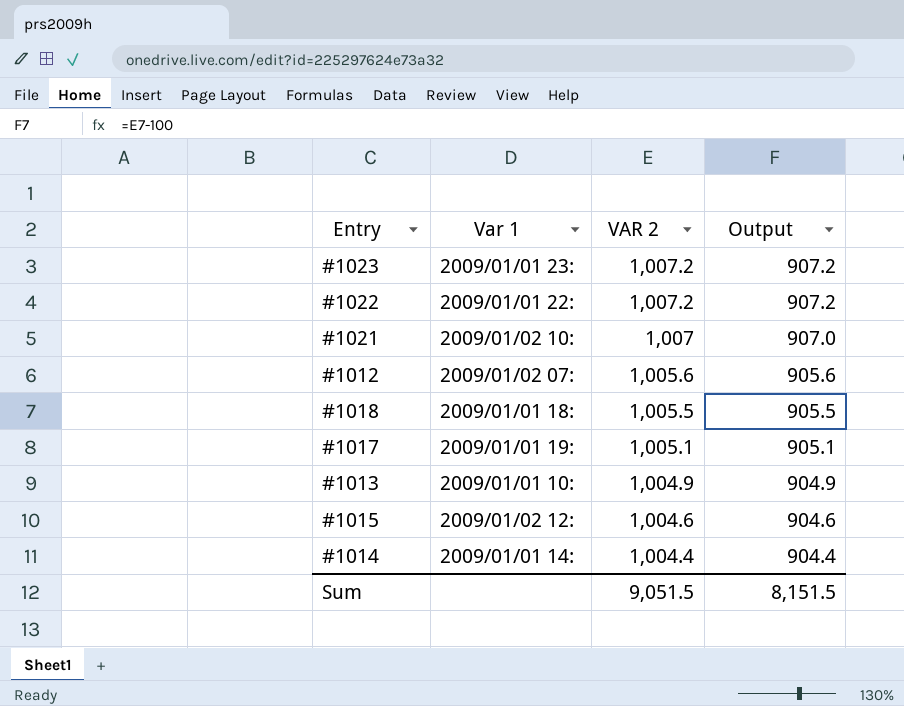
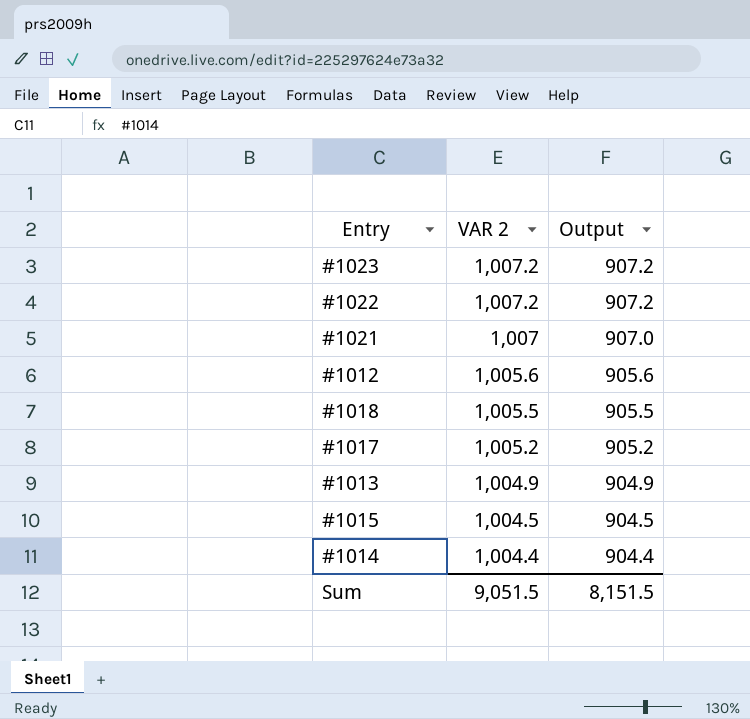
column Var 1 | position: 2 -> none
#1017 | VAR 2: 1,005.1 -> 1,005.2
#1017 | Output: 905.1 -> 905.2
#1015 | VAR 2: 1,004.6 -> 1,004.5
#1015 | Output: 904.6 -> 904.5

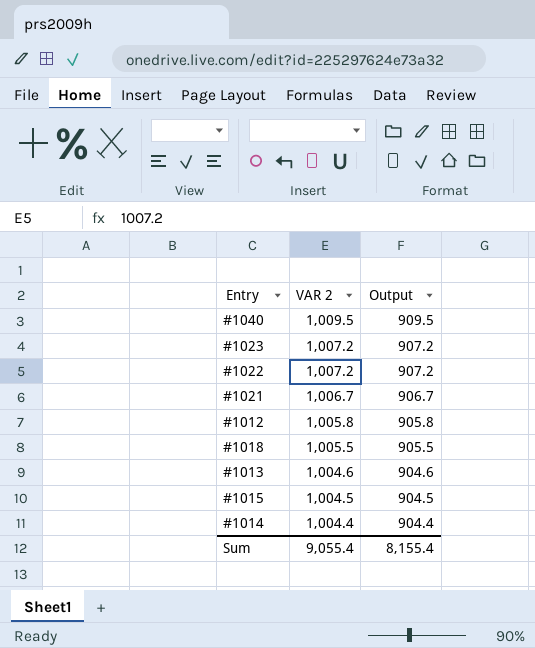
row #1017: 1,005.2 | 905.2 -> none
row #1040: none -> 1,009.5 | 909.5
#1021 | VAR 2: 1,007 -> 1,006.7
#1021 | Output: 907.0 -> 906.7
#1012 | VAR 2: 1,005.6 -> 1,005.8
#1012 | Output: 905.6 -> 905.8
#1013 | VAR 2: 1,004.9 -> 1,004.6
#1013 | Output: 904.9 -> 904.6
Sum | VAR 2: 9,051.5 -> 9,055.4
Sum | Output: 8,151.5 -> 8,155.4

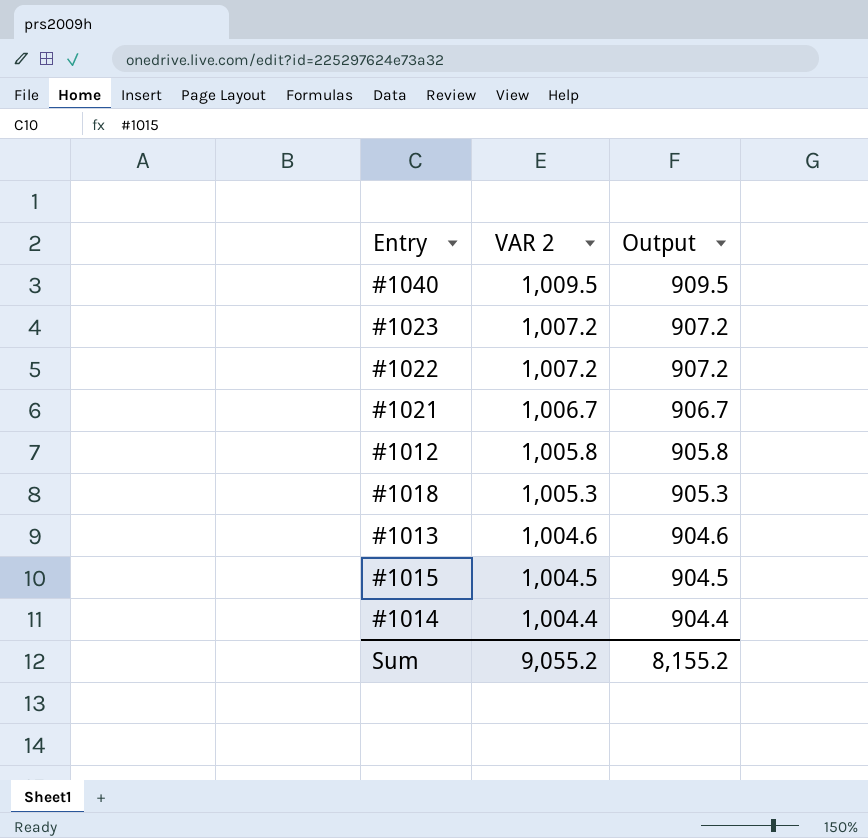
#1018 | VAR 2: 1,005.5 -> 1,005.3
#1018 | Output: 905.5 -> 905.3
Sum | VAR 2: 9,055.4 -> 9,055.2
Sum | Output: 8,155.4 -> 8,155.2

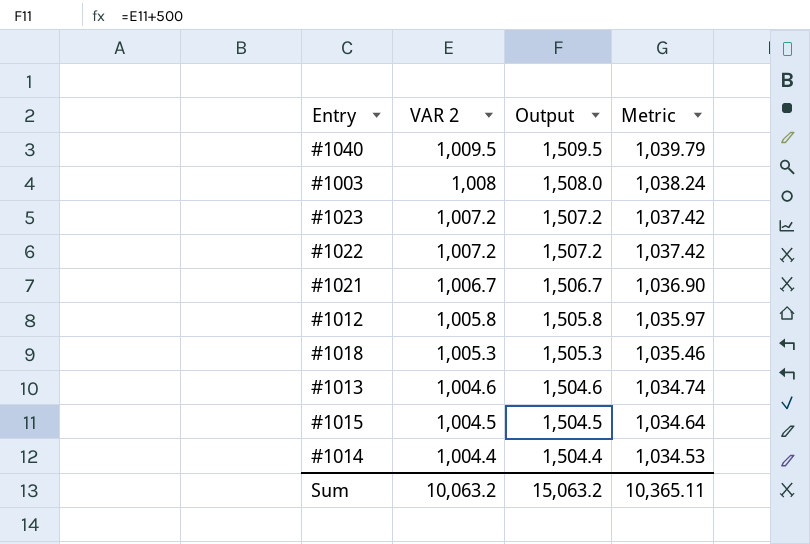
column Output | formula: [VAR 2] - 100 -> [VAR 2] + 500
column Metric | formula: none -> [VAR 2] * 1.03
row #1003: none -> 1,008 | 1,508.0 | 1,038.24
Sum | VAR 2: 9,055.2 -> 10,063.2
Sum | Output: 8,155.2 -> 15,063.2

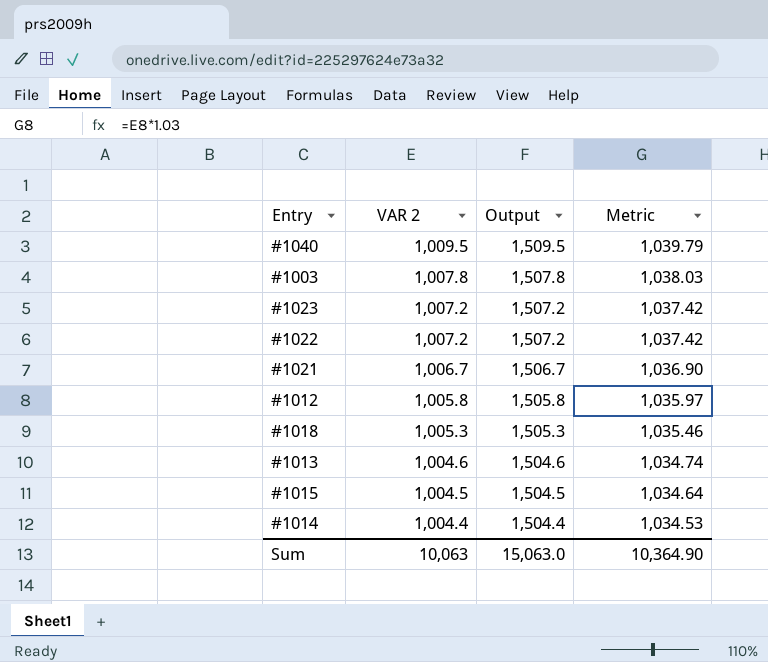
#1003 | VAR 2: 1,008 -> 1,007.8
#1003 | Output: 1,508.0 -> 1,507.8
#1003 | Metric: 1,038.24 -> 1,038.03
Sum | VAR 2: 10,063.2 -> 10,063
Sum | Output: 15,063.2 -> 15,063.0
Sum | Metric: 10,365.11 -> 10,364.90

